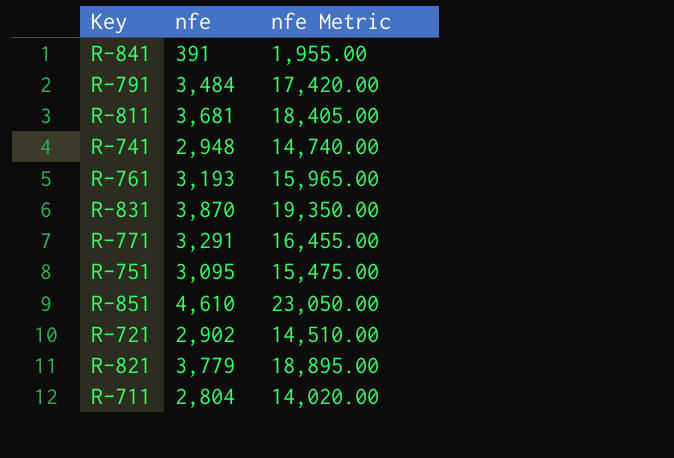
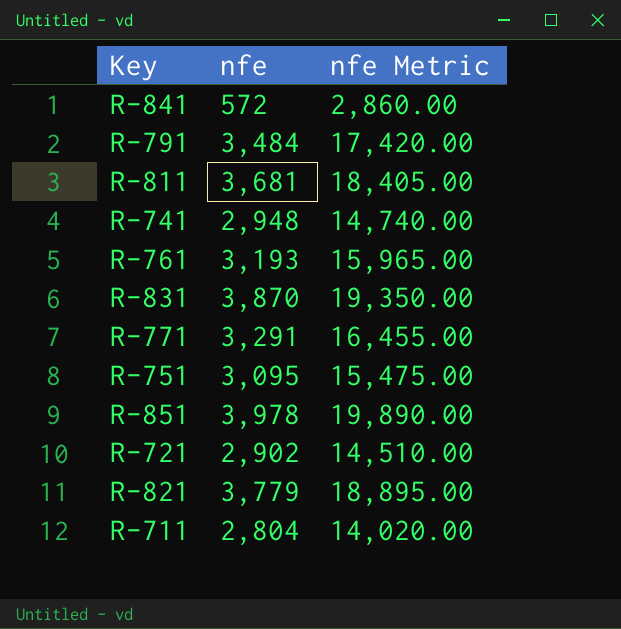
R-841 | nfe: 391 -> 572
R-841 | nfe Metric: 1,955.00 -> 2,860.00
R-851 | nfe: 4,610 -> 3,978
R-851 | nfe Metric: 23,050.00 -> 19,890.00

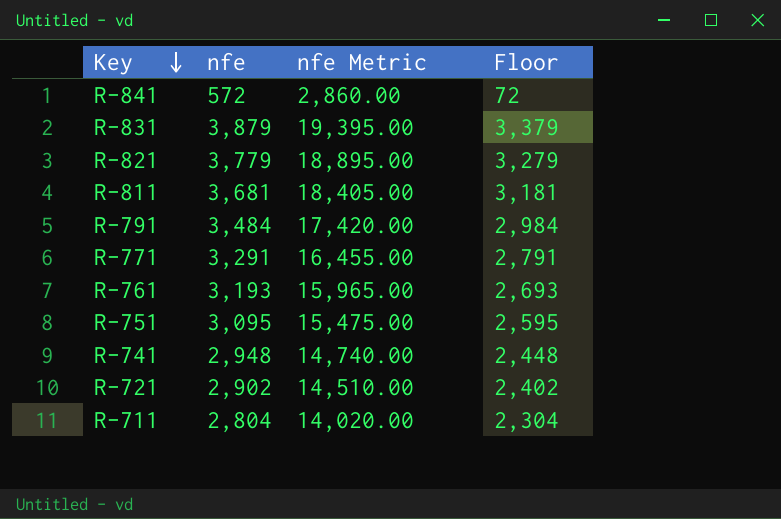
row order: none -> Key descending
column Floor | formula: none -> [nfe] - 500
row R-851: 3,978 | 19,890.00 -> none
R-831 | nfe: 3,870 -> 3,879
R-831 | nfe Metric: 19,350.00 -> 19,395.00

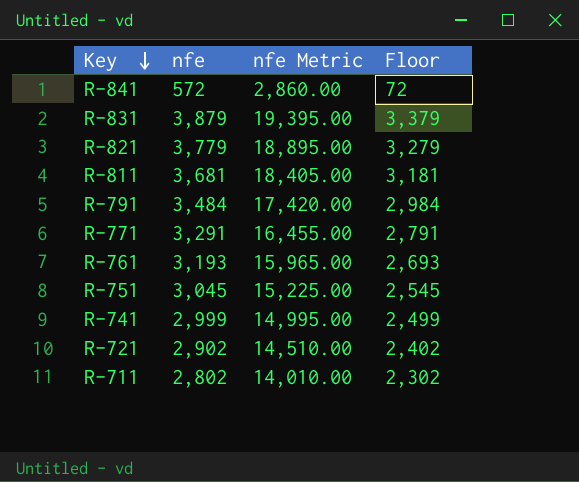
R-751 | nfe: 3,095 -> 3,045
R-751 | nfe Metric: 15,475.00 -> 15,225.00
R-751 | Floor: 2,595 -> 2,545
R-741 | nfe: 2,948 -> 2,999
R-741 | nfe Metric: 14,740.00 -> 14,995.00
R-741 | Floor: 2,448 -> 2,499
R-711 | nfe: 2,804 -> 2,802
R-711 | nfe Metric: 14,020.00 -> 14,010.00
R-711 | Floor: 2,304 -> 2,302

